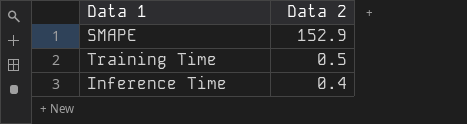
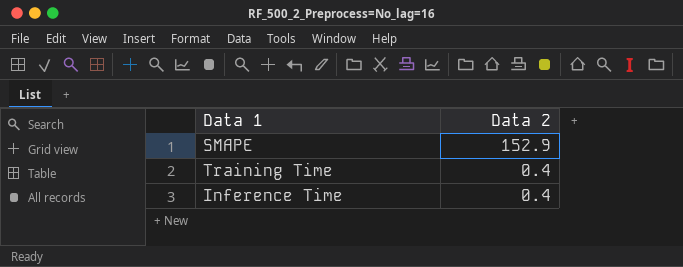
Training Time | Data 2: 0.5 -> 0.4

